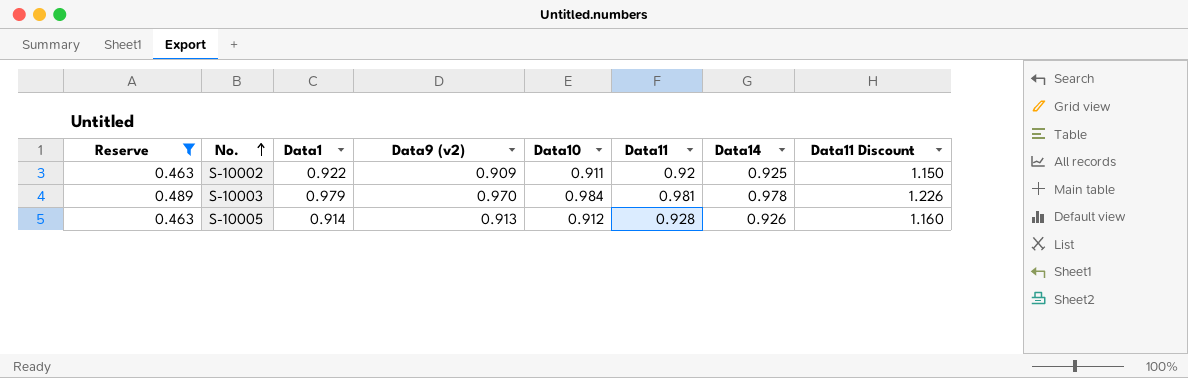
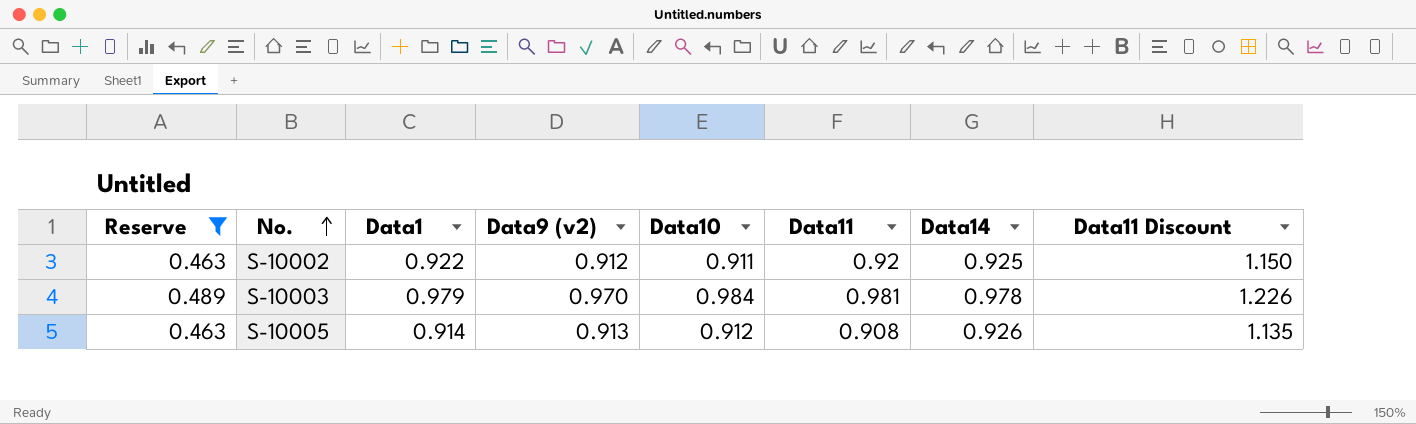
S-10002 | Data9 (v2): 0.909 -> 0.912
S-10005 | Data11: 0.928 -> 0.908
S-10005 | Data11 Discount: 1.160 -> 1.135

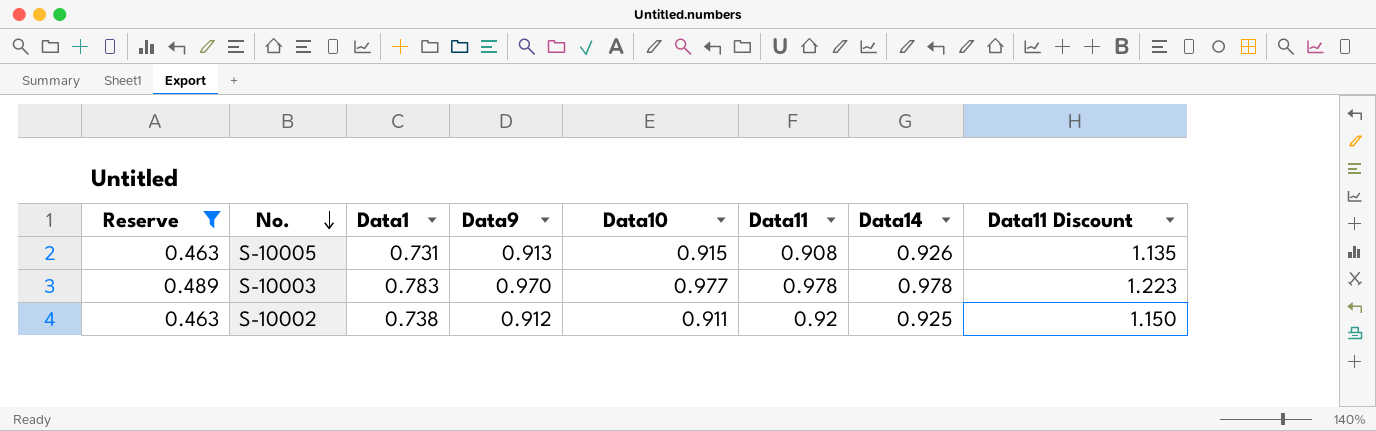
row order: No. ascending -> No. descending
column name: Data9 (v2) -> Data9
S-10005 | Data1: 0.914 -> 0.731
S-10005 | Data10: 0.912 -> 0.915
S-10003 | Data1: 0.979 -> 0.783
S-10003 | Data10: 0.984 -> 0.977
S-10003 | Data11: 0.981 -> 0.978
S-10003 | Data11 Discount: 1.226 -> 1.223
S-10002 | Data1: 0.922 -> 0.738

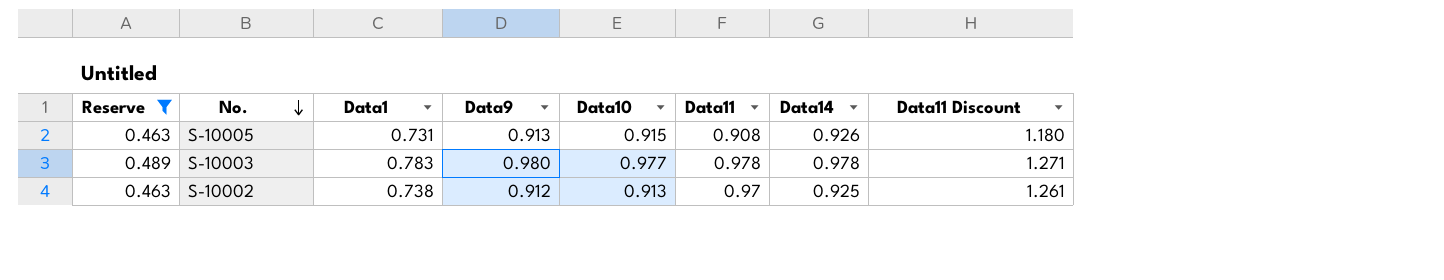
column Data11 Discount | formula: [Data11] * 1.25 -> [Data11] * 1.3
S-10003 | Data9: 0.970 -> 0.980
S-10002 | Data10: 0.911 -> 0.913
S-10002 | Data11: 0.92 -> 0.97

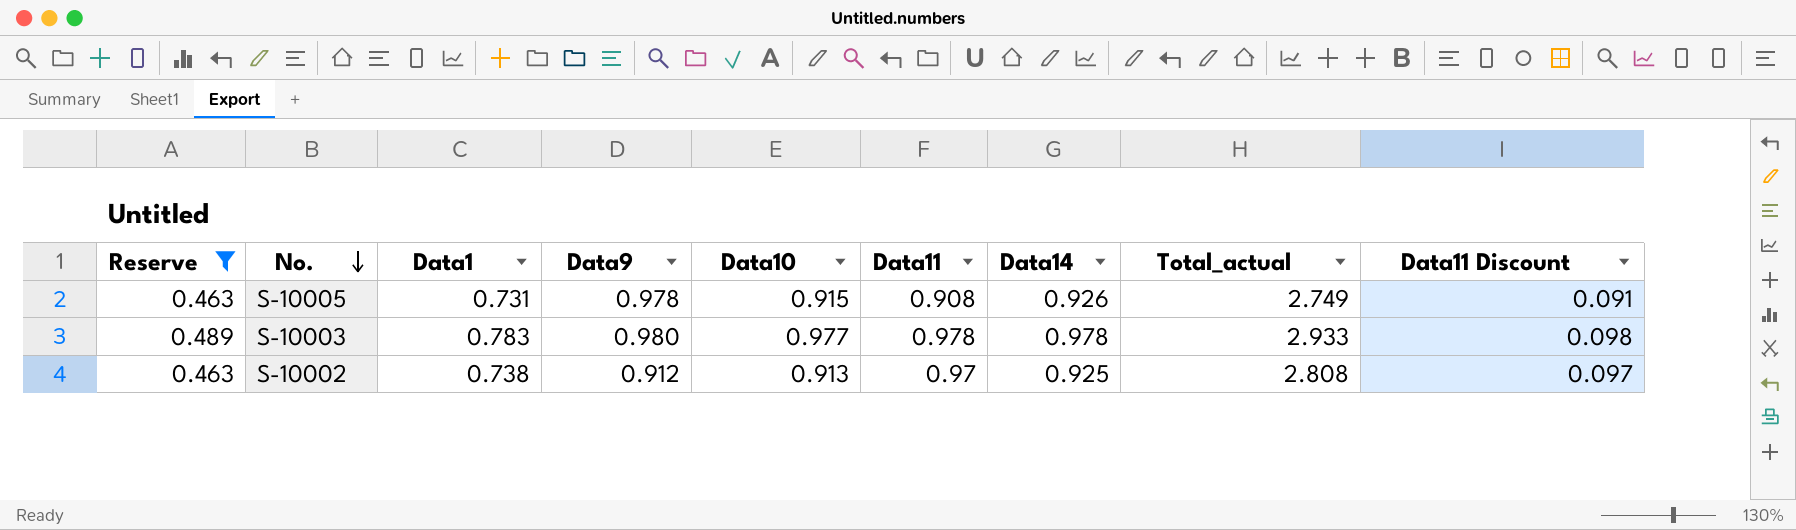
column Total_actual | formula: none -> [Data10] + [Data11] + [Data14]
column Data11 Discount | formula: [Data11] * 1.3 -> [Data11] * 0.1
S-10005 | Data9: 0.913 -> 0.978

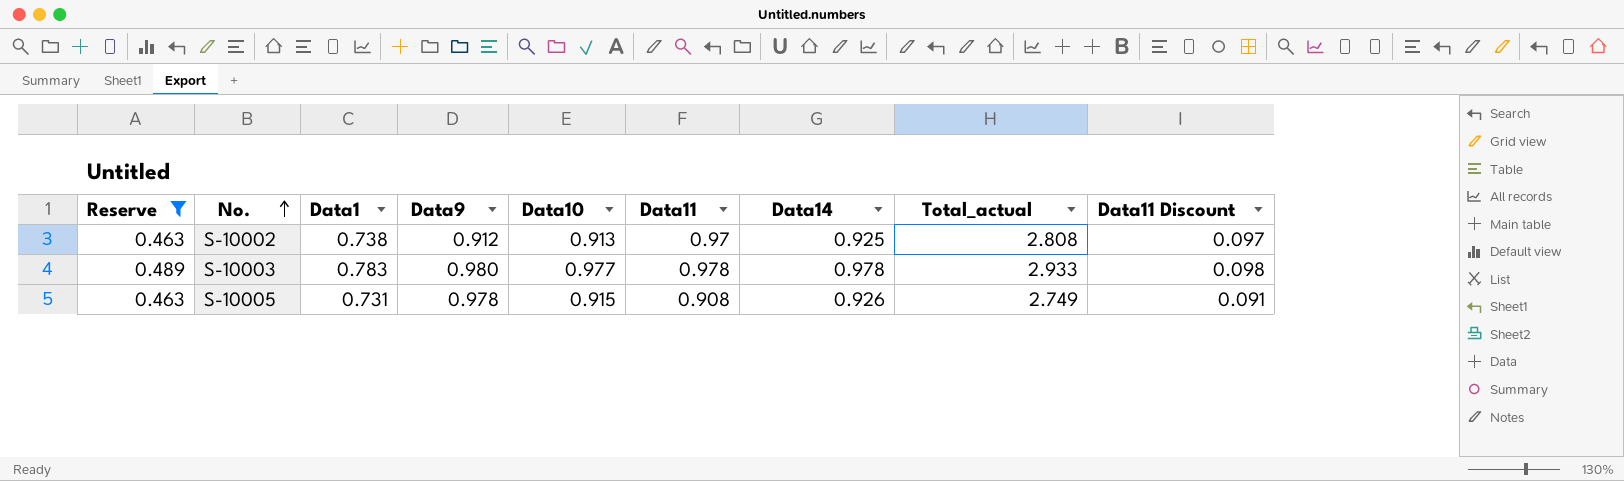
row order: No. descending -> No. ascending

